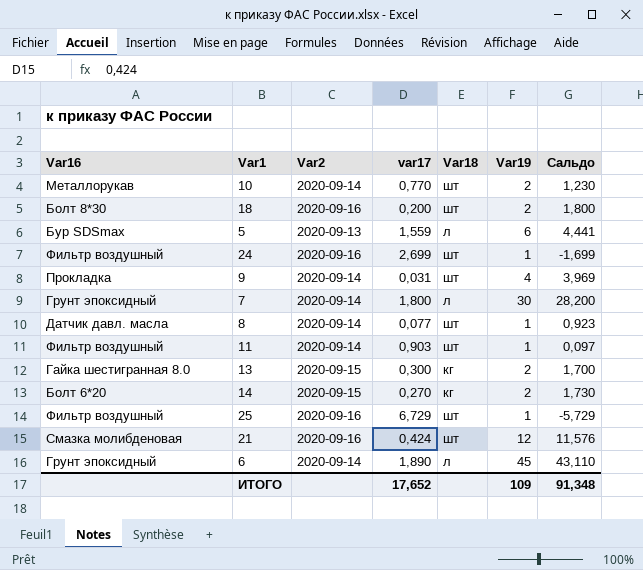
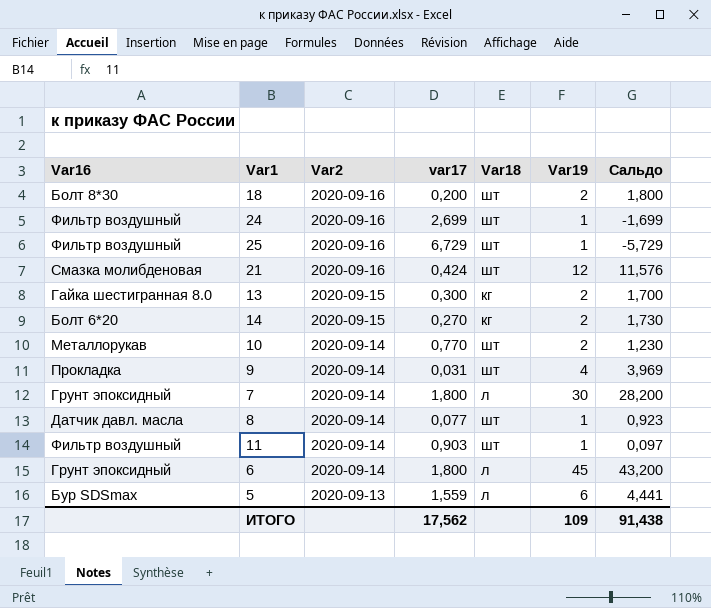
row order: none -> Var2 descending
6 | var17: 1,890 -> 1,800
6 | Сальдо: 43,110 -> 43,200
ИТОГО | var17: 17,652 -> 17,562
ИТОГО | Сальдо: 91,348 -> 91,438

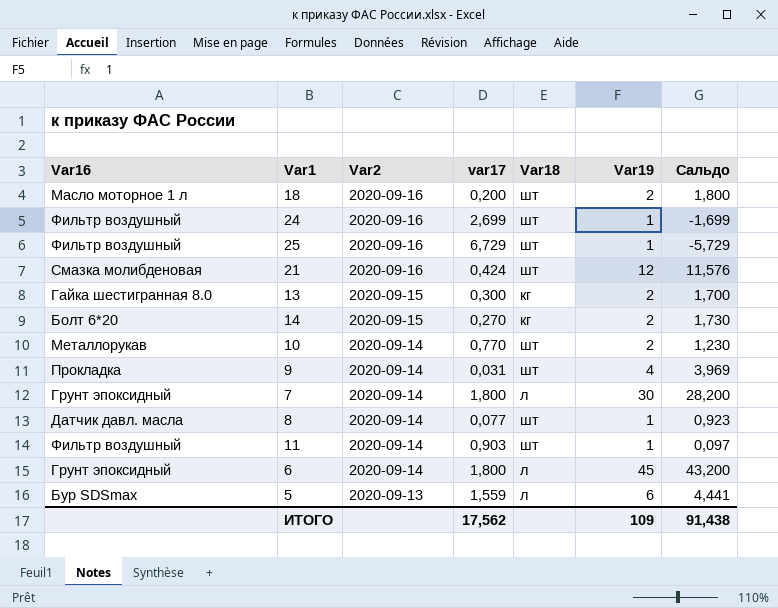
18 | Var16: Болт 8*30 -> Масло моторное 1 л

